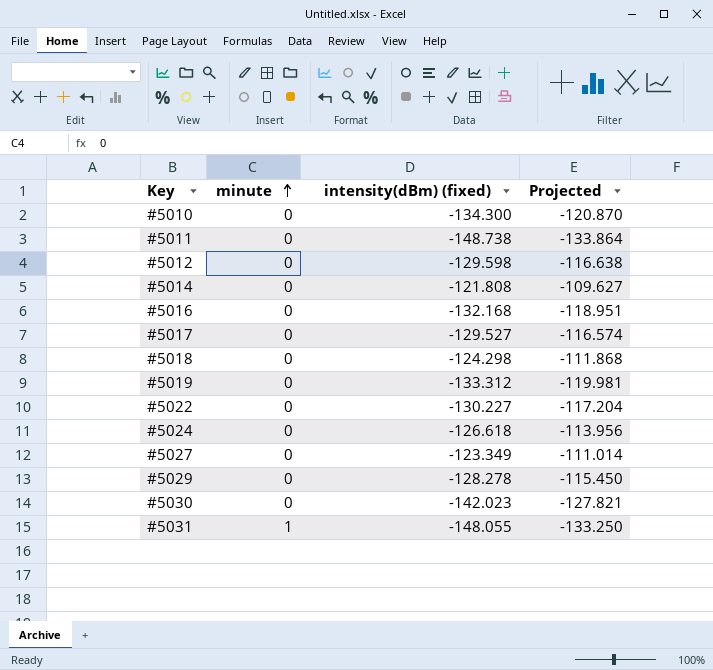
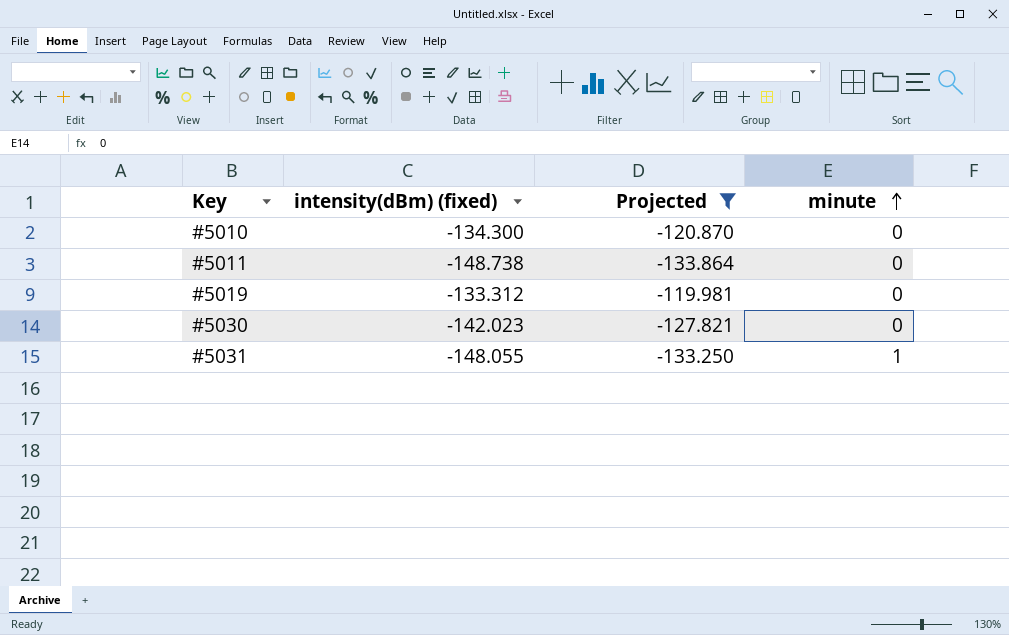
filter: none -> Projected <= -119.981
column minute | position: 2 -> 4

